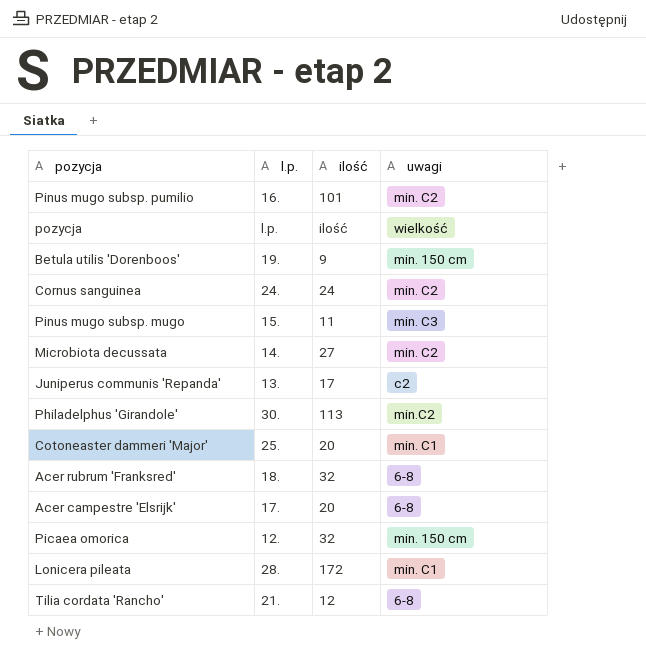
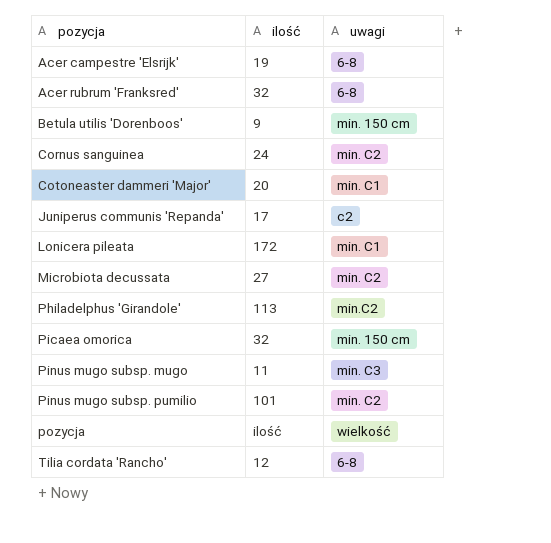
row order: none -> pozycja ascending
column l.p. | position: 2 -> none
Acer campestre 'Elsrijk' | ilość: 20 -> 19

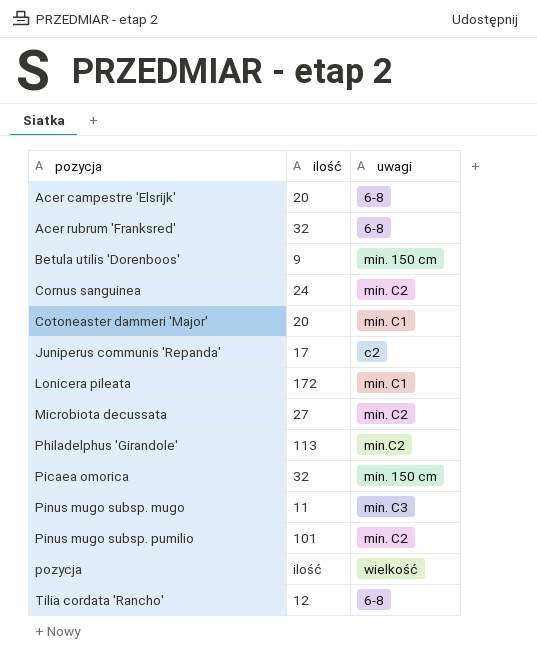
Acer campestre 'Elsrijk' | ilość: 19 -> 20

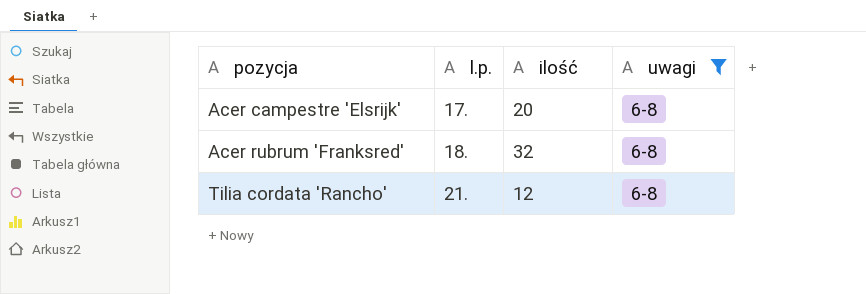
filter: none -> uwagi = 6-8
column l.p. | position: none -> 2

